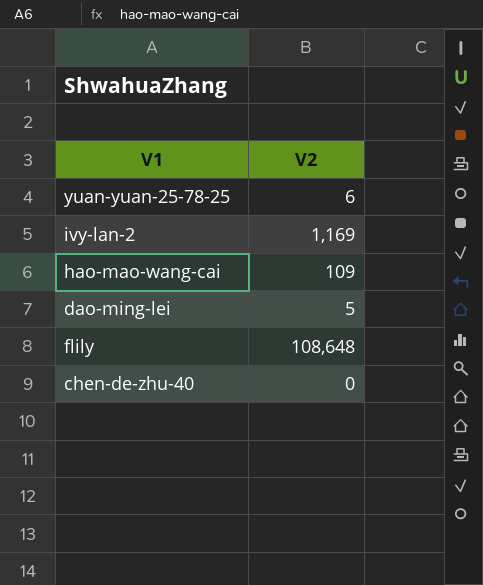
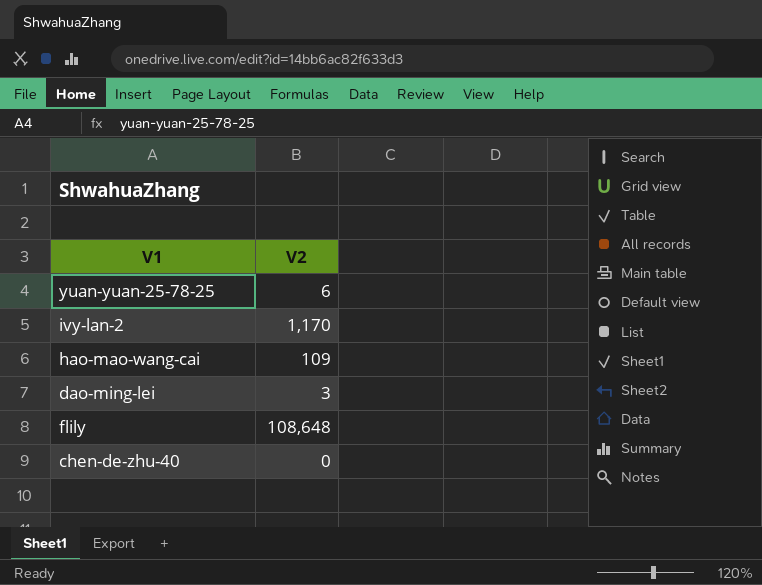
ivy-lan-2 | V2: 1,169 -> 1,170
dao-ming-lei | V2: 5 -> 3

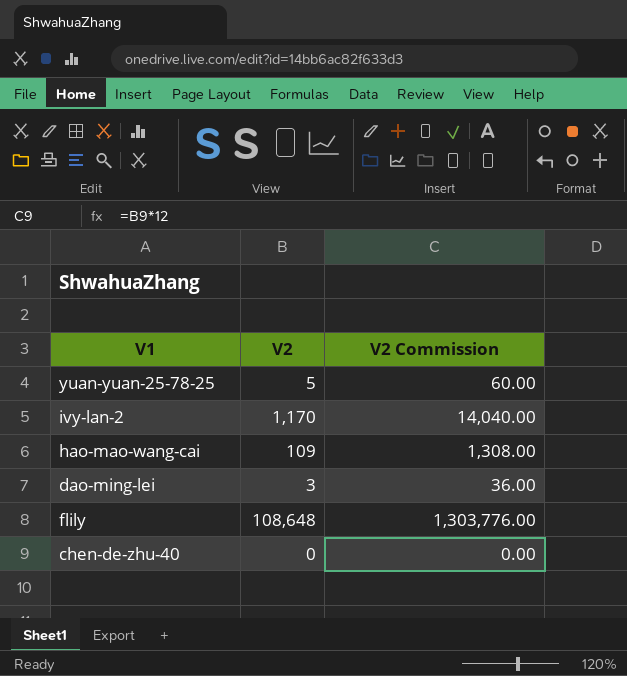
column V2 Commission | formula: none -> [V2] * 12
yuan-yuan-25-78-25 | V2: 6 -> 5

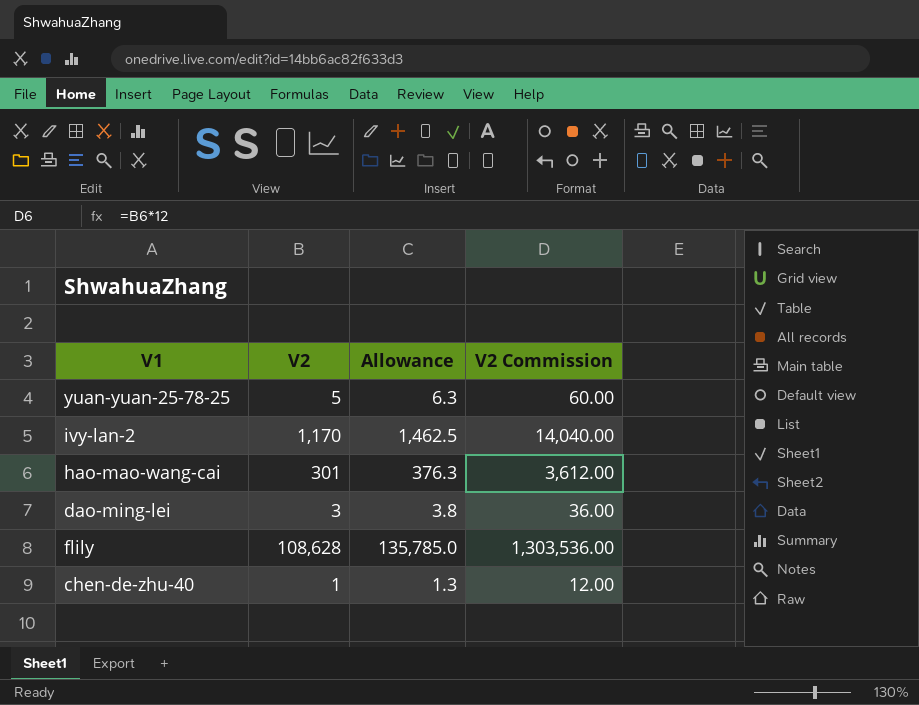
column Allowance | formula: none -> [V2] * 1.25
hao-mao-wang-cai | V2: 109 -> 301
hao-mao-wang-cai | V2 Commission: 1,308.00 -> 3,612.00
flily | V2: 108,648 -> 108,628
flily | V2 Commission: 1,303,776.00 -> 1,303,536.00
chen-de-zhu-40 | V2: 0 -> 1
chen-de-zhu-40 | V2 Commission: 0.00 -> 12.00

